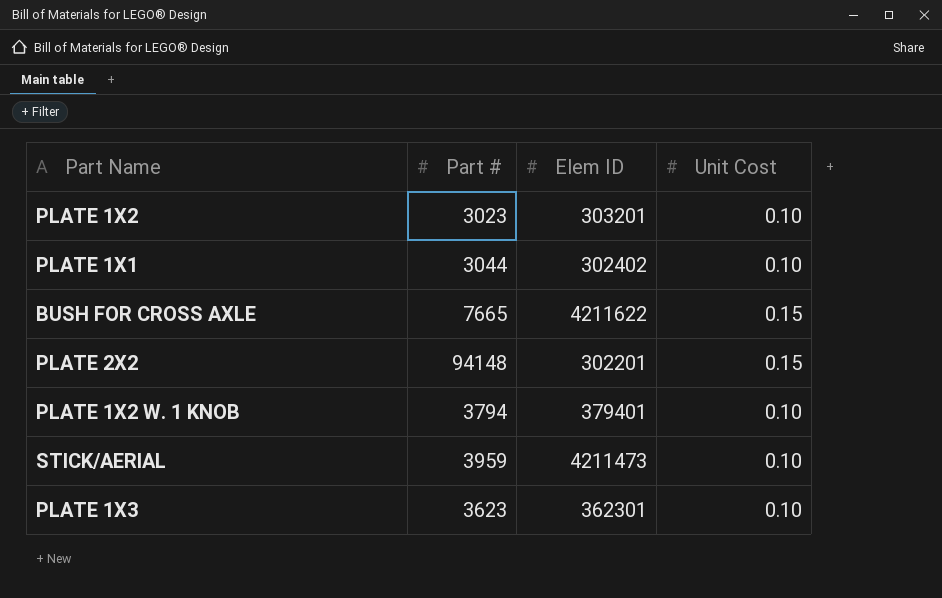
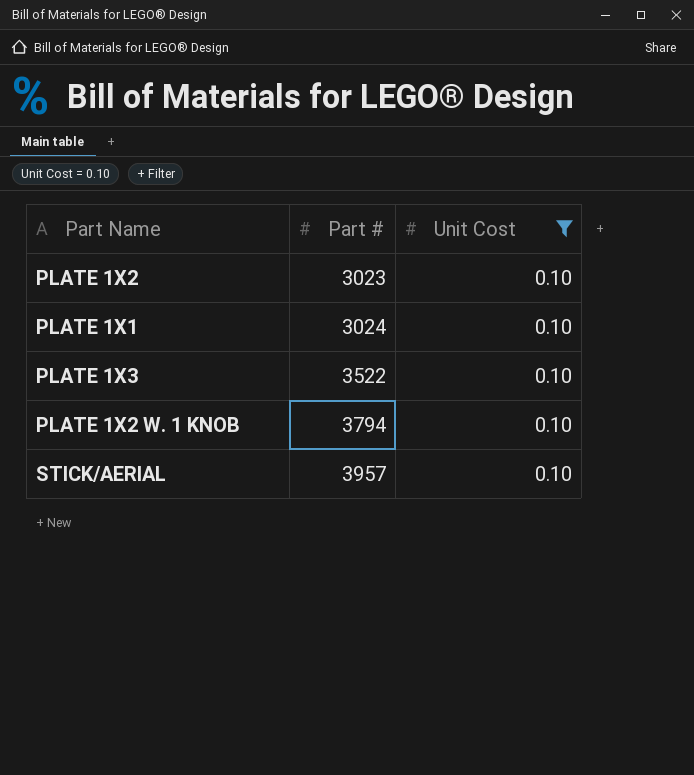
filter: none -> Unit Cost = 0.10
row order: none -> Part # ascending
column Elem ID | position: 3 -> none
PLATE 1X1 | Part #: 3044 -> 3024
PLATE 1X3 | Part #: 3623 -> 3522
STICK/AERIAL | Part #: 3959 -> 3957

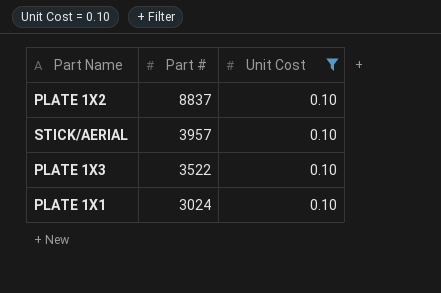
row order: Part # ascending -> Part # descending
row PLATE 1X2 W. 1 KNOB: 3794 | 0.10 -> none
PLATE 1X2 | Part #: 3023 -> 8837

